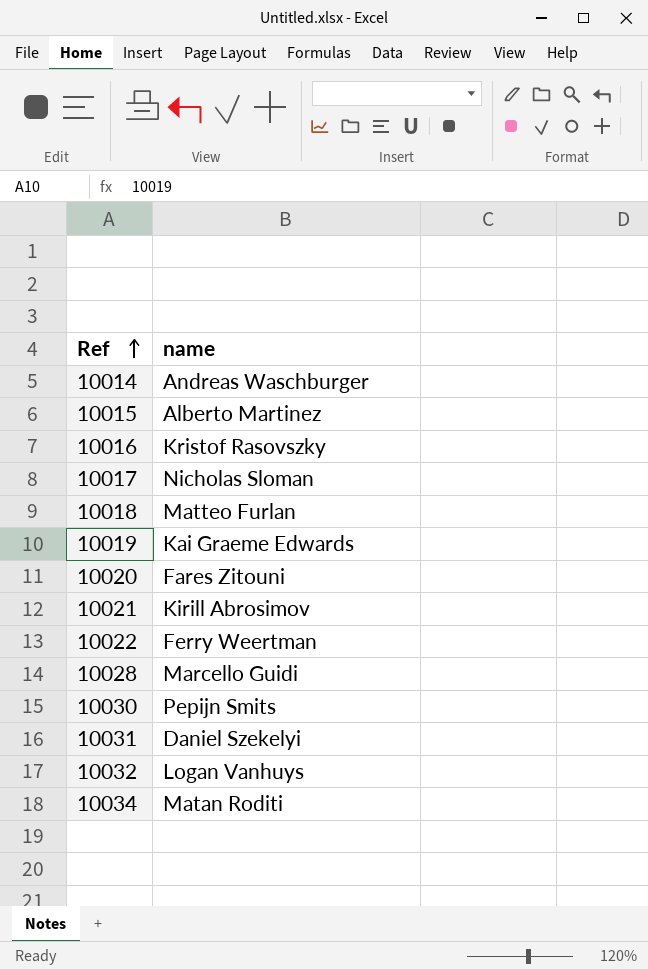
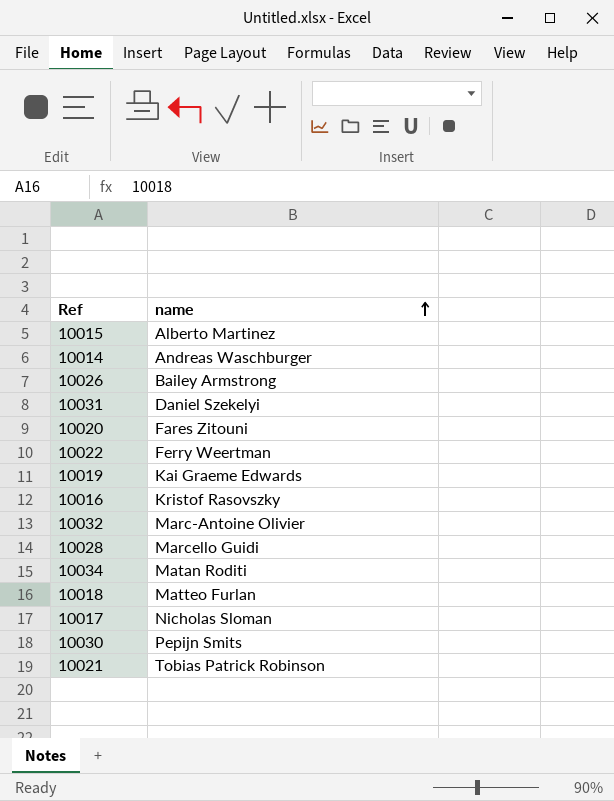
row order: Ref ascending -> name ascending
row 10026: none -> Bailey Armstrong
10032 | name: Logan Vanhuys -> Marc-Antoine Olivier
10021 | name: Kirill Abrosimov -> Tobias Patrick Robinson

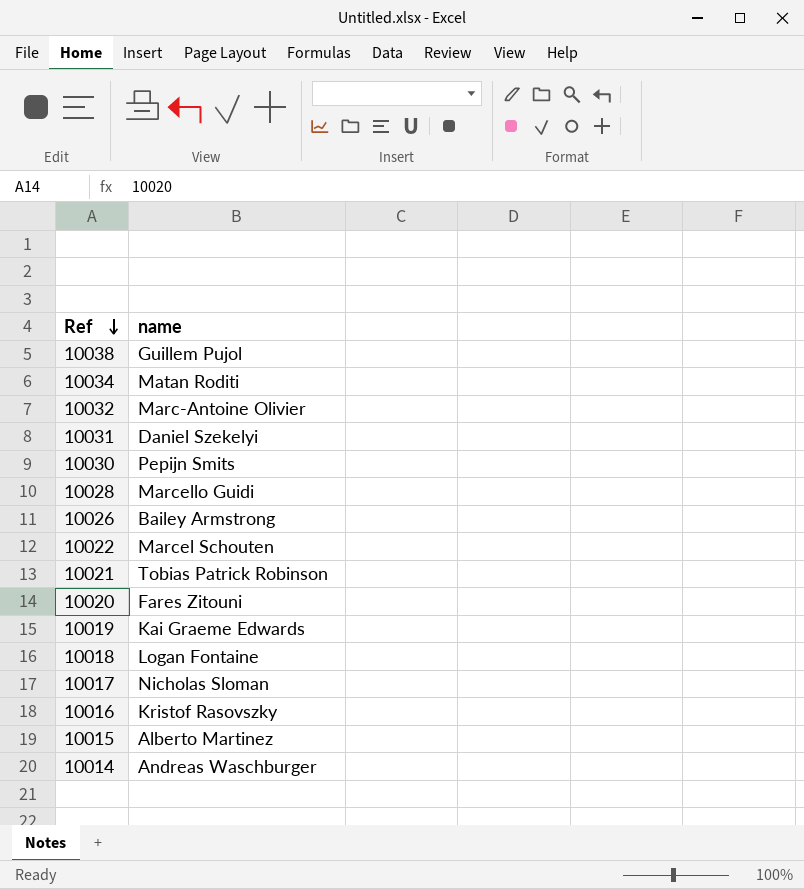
row order: name ascending -> Ref descending
row 10038: none -> Guillem Pujol
10022 | name: Ferry Weertman -> Marcel Schouten
10018 | name: Matteo Furlan -> Logan Fontaine

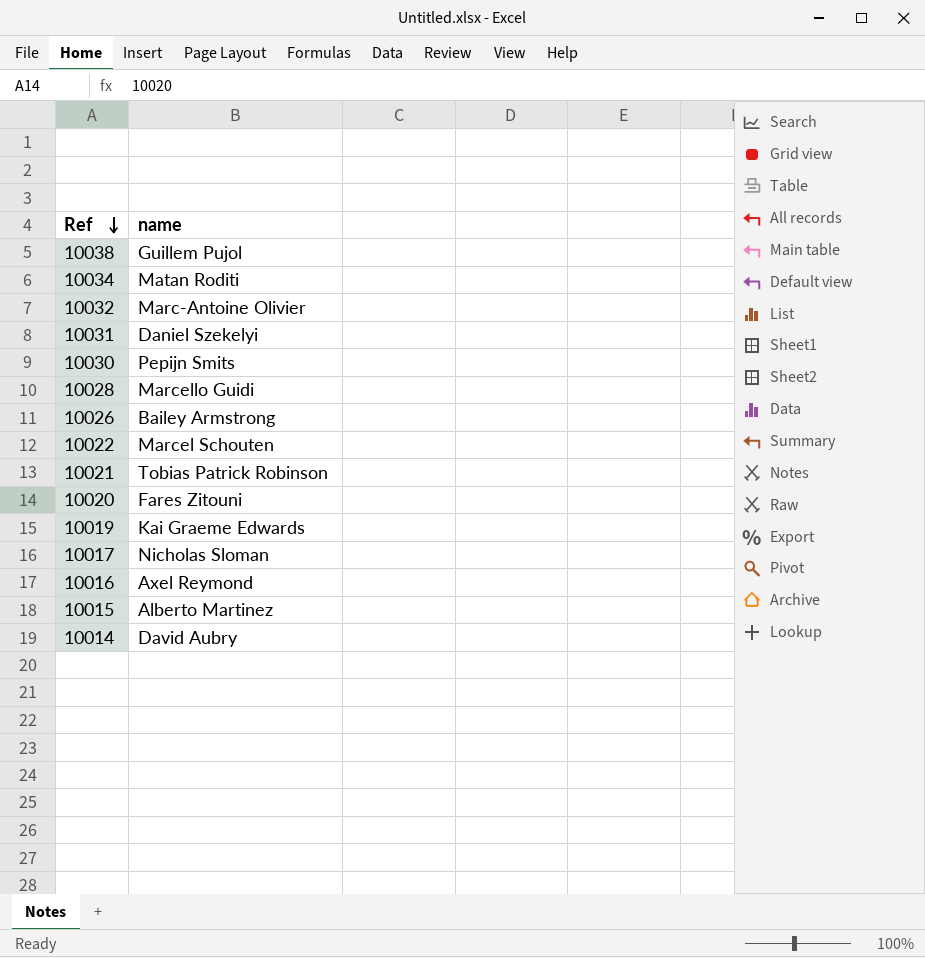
row 10018: Logan Fontaine -> none
10016 | name: Kristof Rasovszky -> Axel Reymond
10014 | name: Andreas Waschburger -> David Aubry

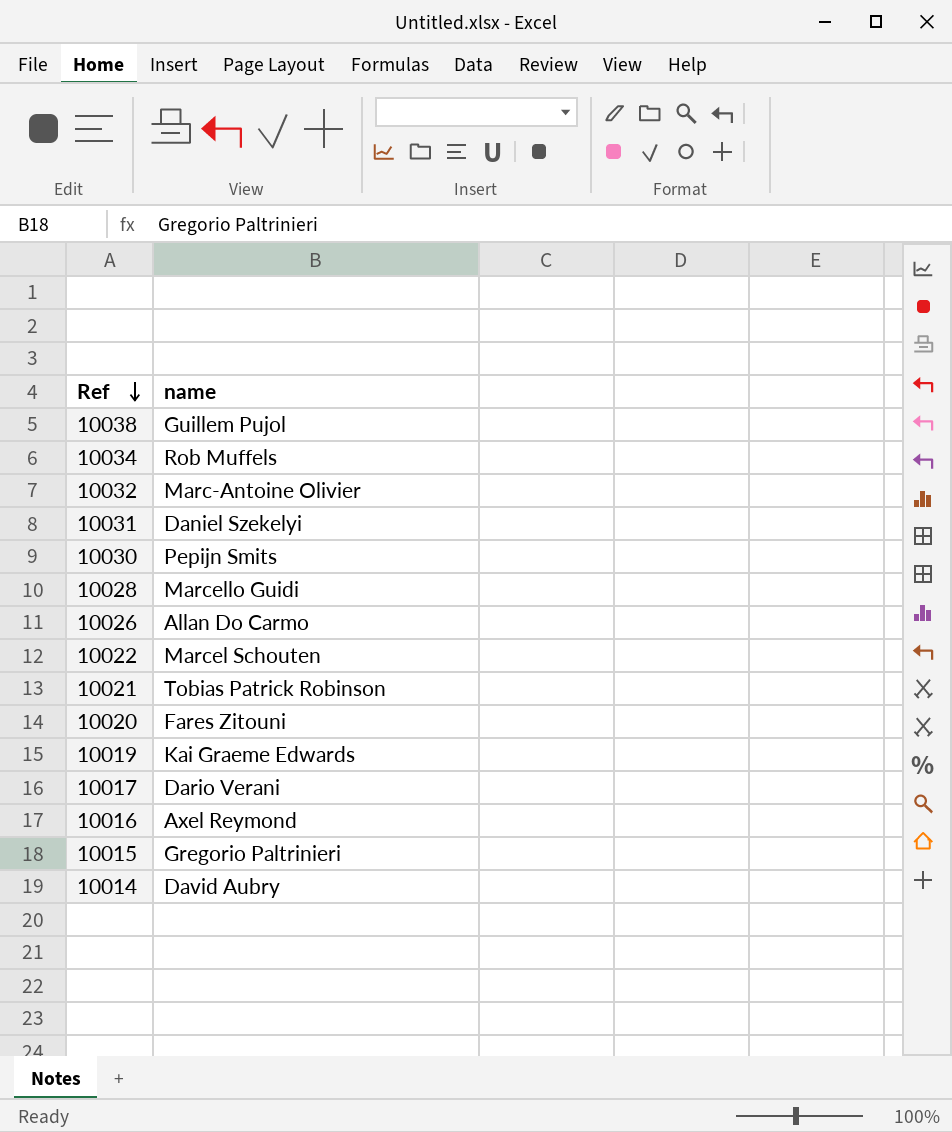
10034 | name: Matan Roditi -> Rob Muffels
10026 | name: Bailey Armstrong -> Allan Do Carmo
10017 | name: Nicholas Sloman -> Dario Verani
10015 | name: Alberto Martinez -> Gregorio Paltrinieri

